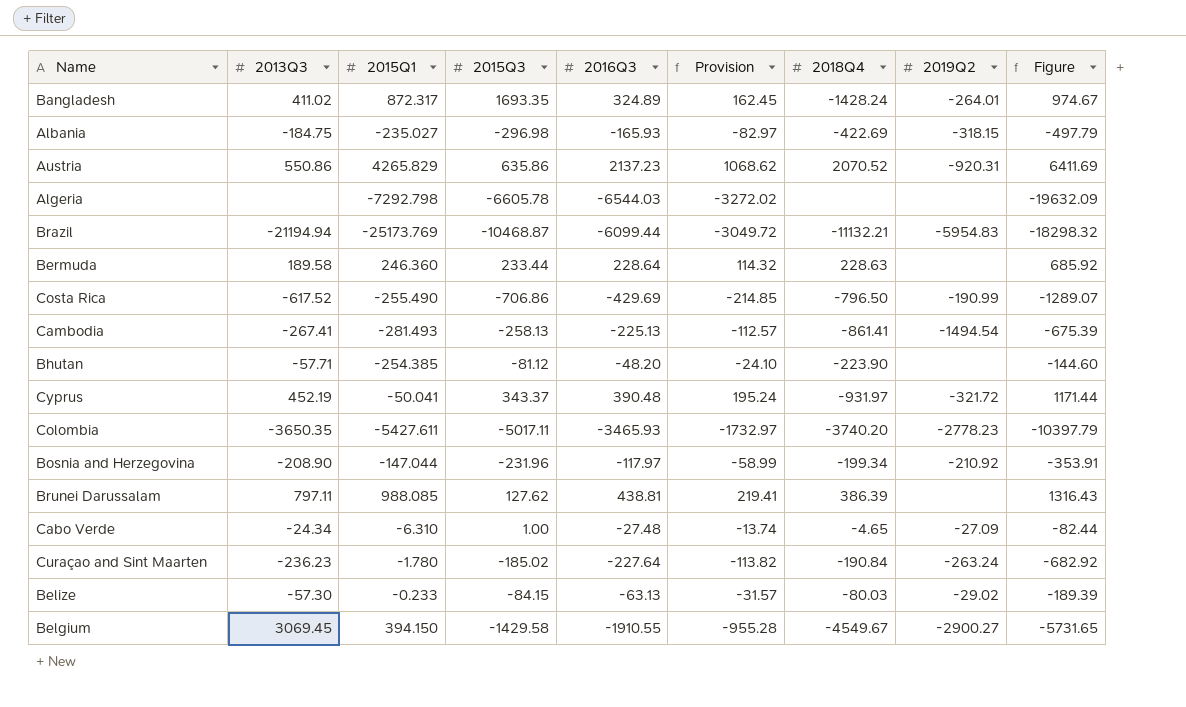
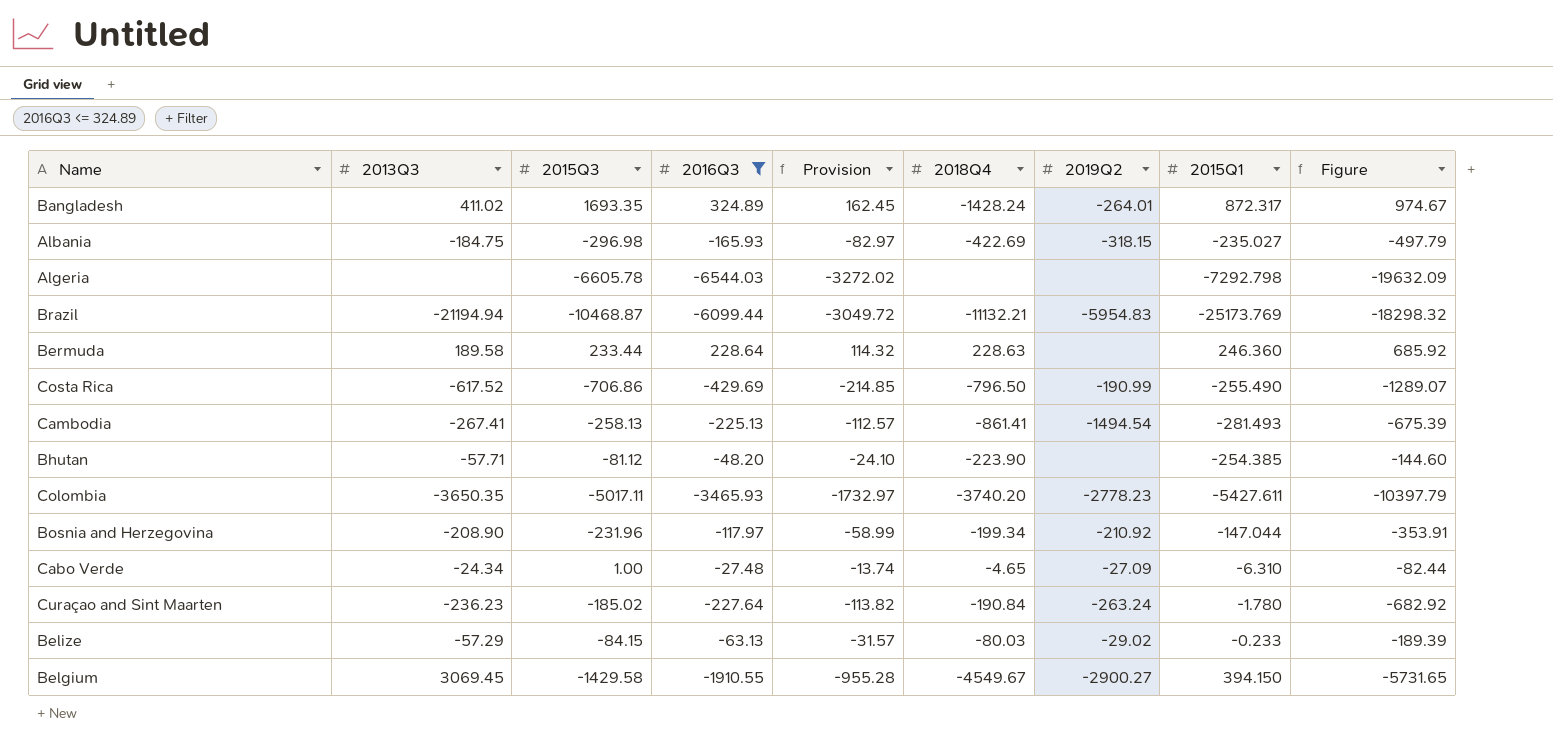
filter: none -> 2016Q3 <= 324.89
column 2015Q1 | position: 3 -> 8
Belize | 2013Q3: -57.30 -> -57.29

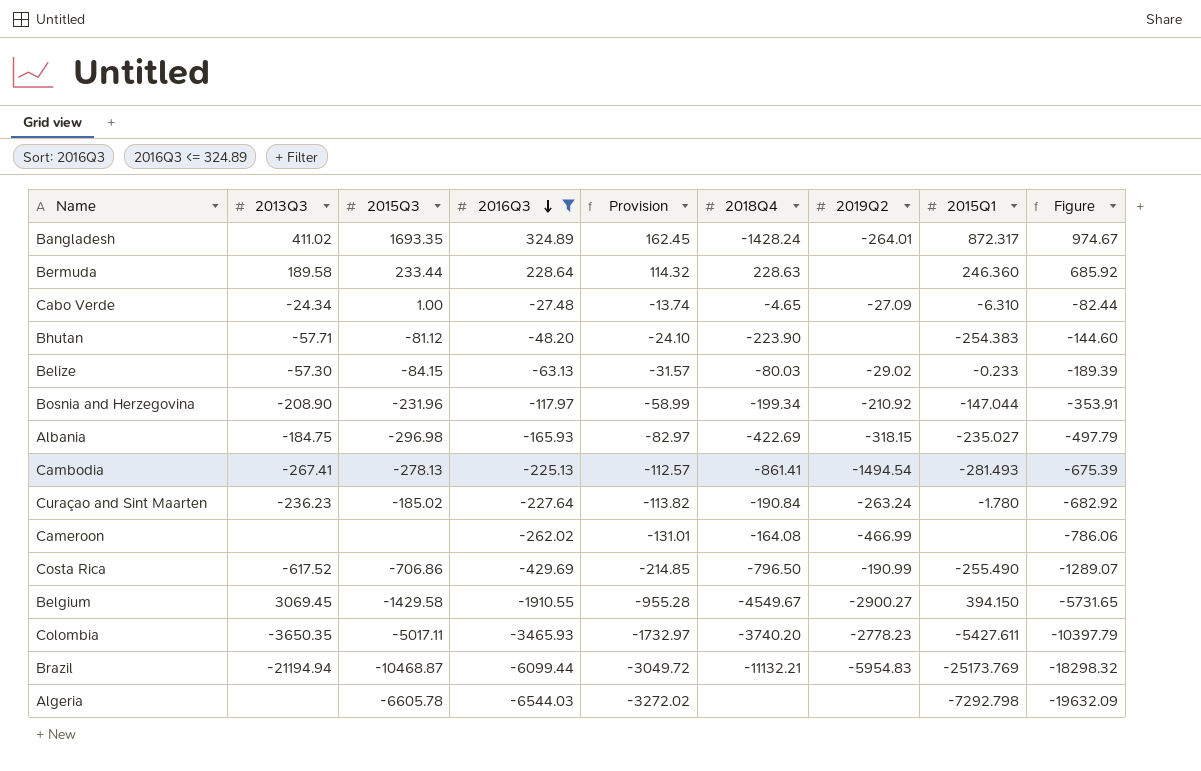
row order: none -> 2016Q3 descending
Bhutan | 2015Q1: -254.385 -> -254.383
Belize | 2013Q3: -57.29 -> -57.30
Cambodia | 2015Q3: -258.13 -> -278.13
row Cameroon: none -> none | none | -262.02 | -131.01 | -164.08 | -466.99 | none | -786.06

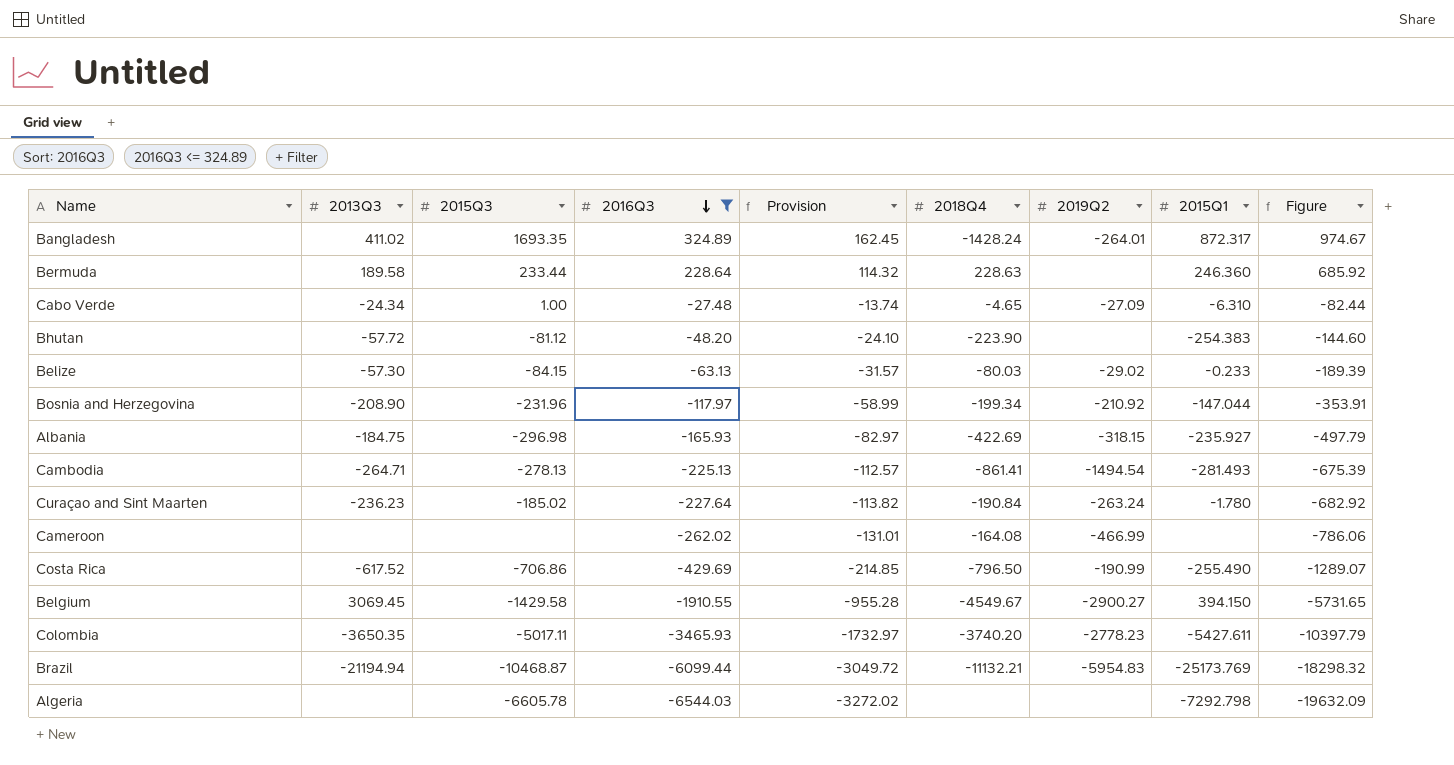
Bhutan | 2013Q3: -57.71 -> -57.72
Albania | 2015Q1: -235.027 -> -235.927
Cambodia | 2013Q3: -267.41 -> -264.71

